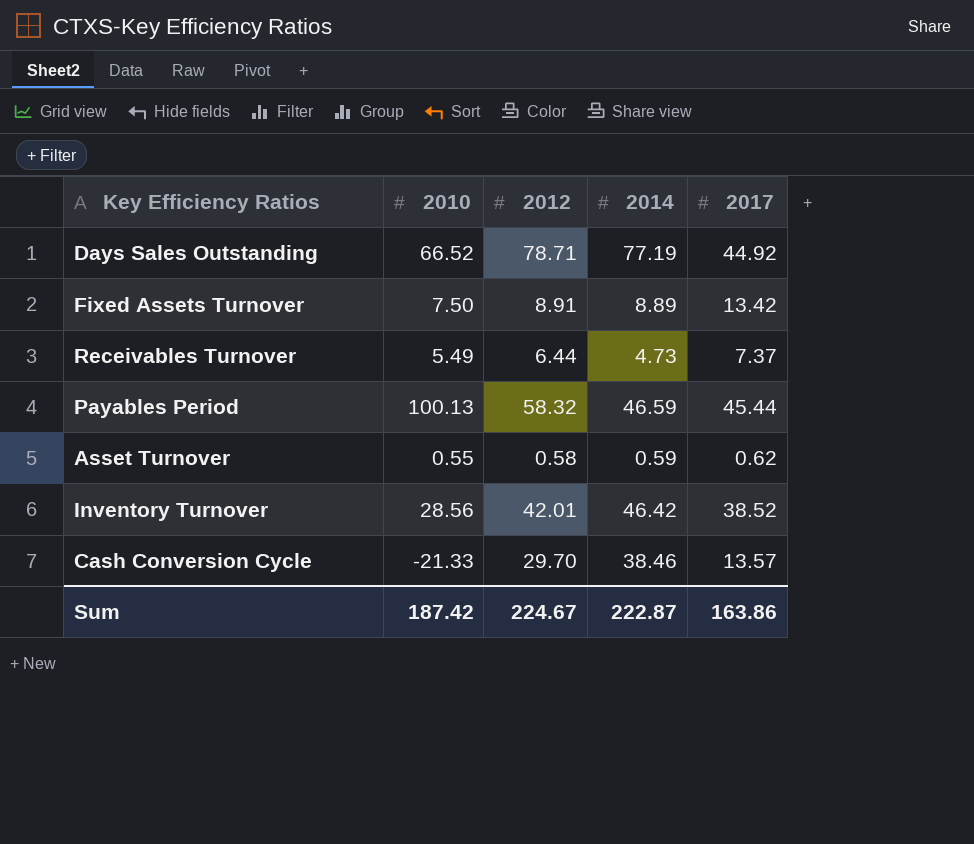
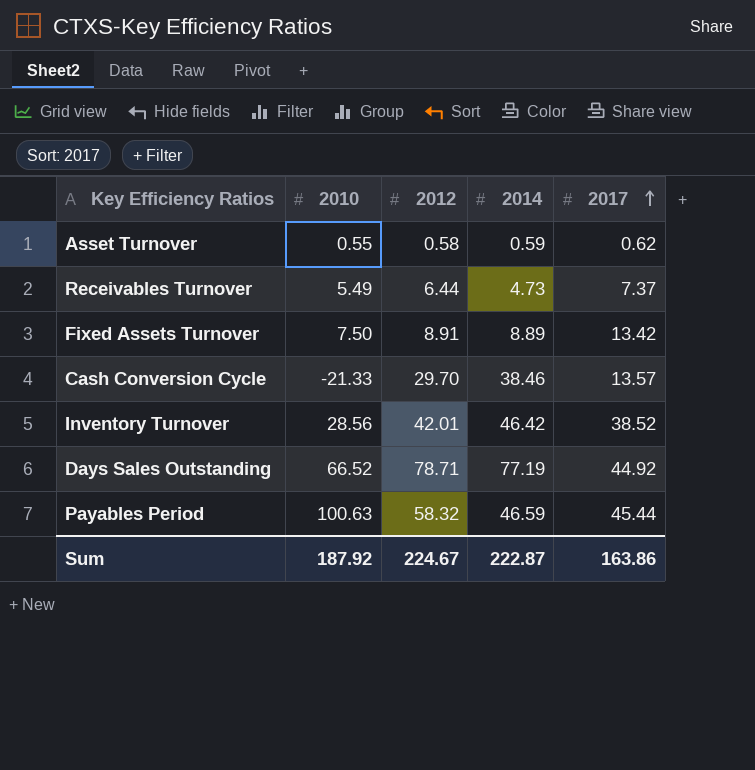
row order: none -> 2017 ascending
Payables Period | 2010: 100.13 -> 100.63
Sum | 2010: 187.42 -> 187.92

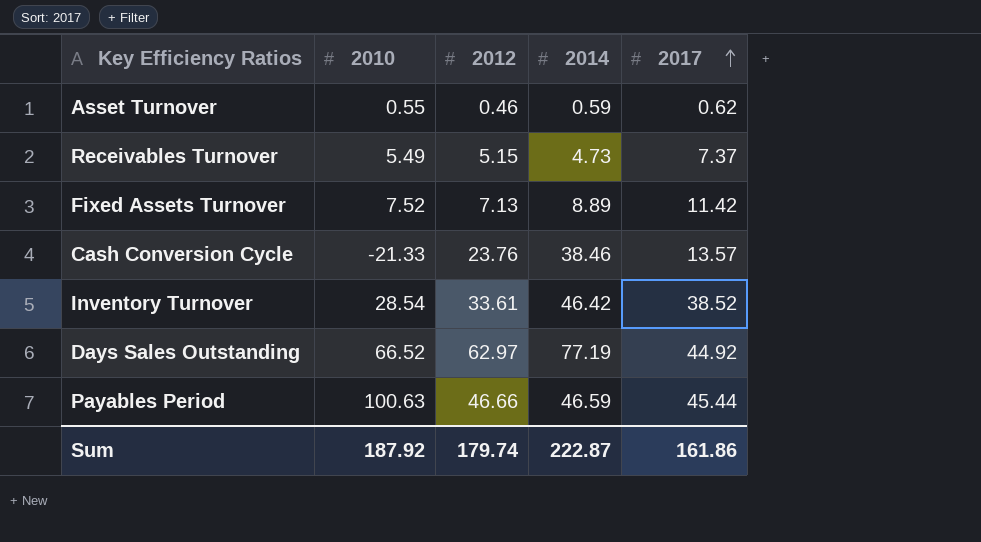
Asset Turnover | 2012: 0.58 -> 0.46
Receivables Turnover | 2012: 6.44 -> 5.15
Fixed Assets Turnover | 2010: 7.50 -> 7.52
Fixed Assets Turnover | 2012: 8.91 -> 7.13
Fixed Assets Turnover | 2017: 13.42 -> 11.42
Cash Conversion Cycle | 2012: 29.70 -> 23.76
Inventory Turnover | 2010: 28.56 -> 28.54
Inventory Turnover | 2012: 42.01 -> 33.61
Days Sales Outstanding | 2012: 78.71 -> 62.97
Payables Period | 2012: 58.32 -> 46.66
Sum | 2012: 224.67 -> 179.74
Sum | 2017: 163.86 -> 161.86

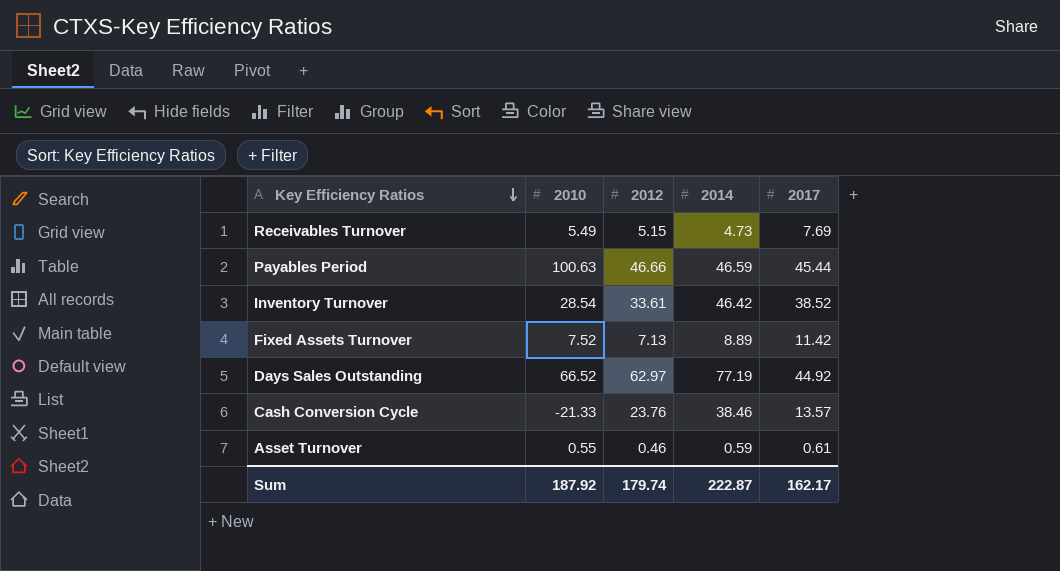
row order: 2017 ascending -> Key Efficiency Ratios descending
Receivables Turnover | 2017: 7.37 -> 7.69
Asset Turnover | 2017: 0.62 -> 0.61
Sum | 2017: 161.86 -> 162.17

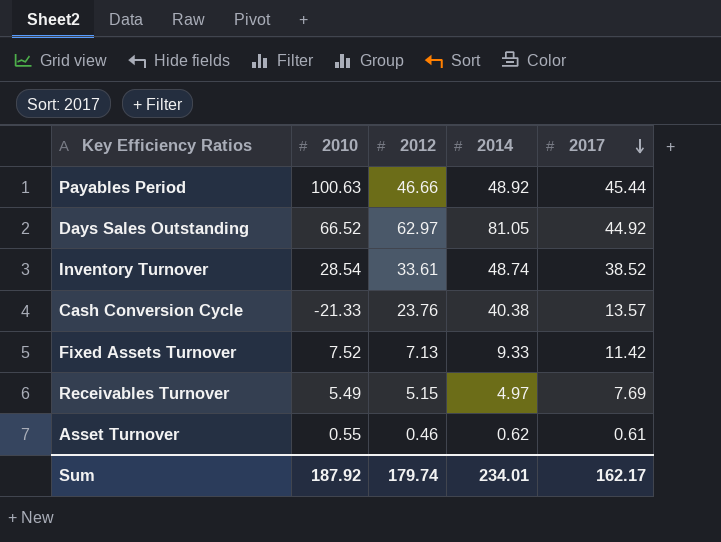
row order: Key Efficiency Ratios descending -> 2017 descending
Payables Period | 2014: 46.59 -> 48.92
Days Sales Outstanding | 2014: 77.19 -> 81.05
Inventory Turnover | 2014: 46.42 -> 48.74
Cash Conversion Cycle | 2014: 38.46 -> 40.38
Fixed Assets Turnover | 2014: 8.89 -> 9.33
Receivables Turnover | 2014: 4.73 -> 4.97
Asset Turnover | 2014: 0.59 -> 0.62
Sum | 2014: 222.87 -> 234.01

